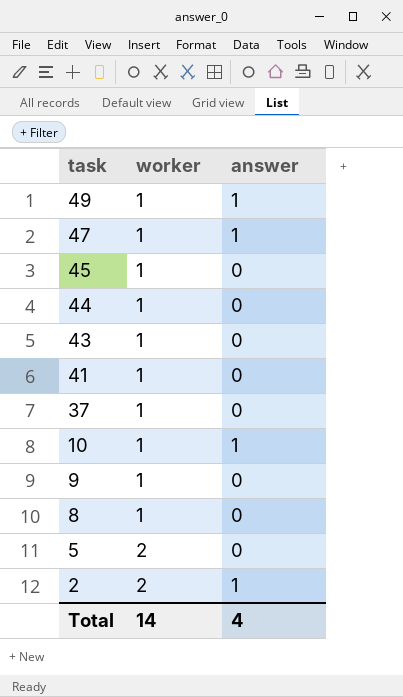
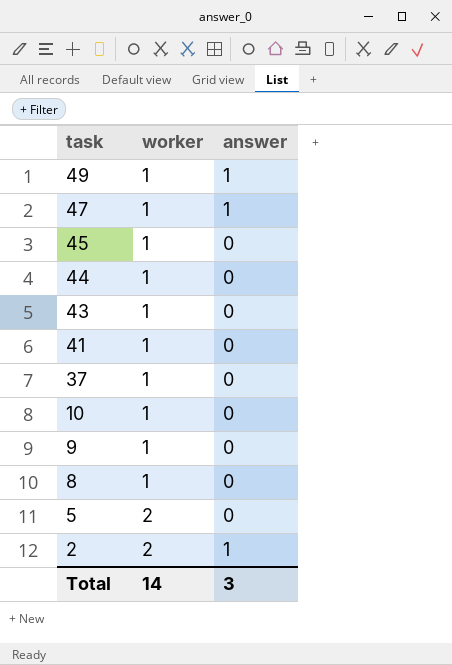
10 | answer: 1 -> 0
Total | answer: 4 -> 3

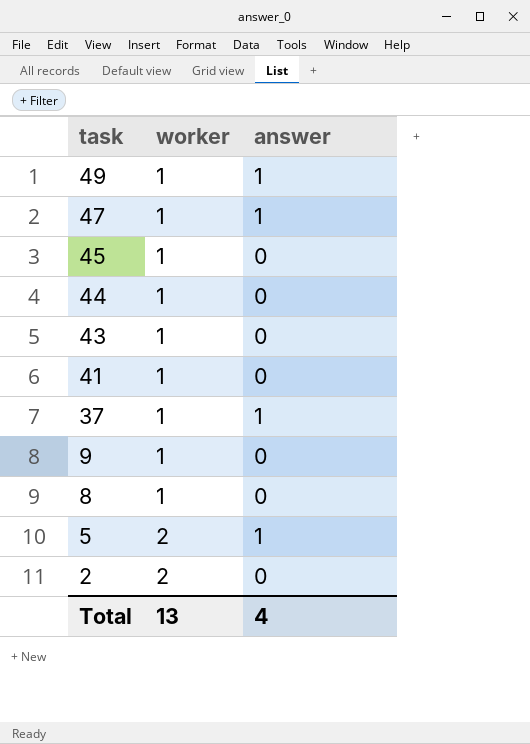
row 10: 1 | 0 -> none
37 | answer: 0 -> 1
5 | answer: 0 -> 1
2 | answer: 1 -> 0
Total | worker: 14 -> 13
Total | answer: 3 -> 4

